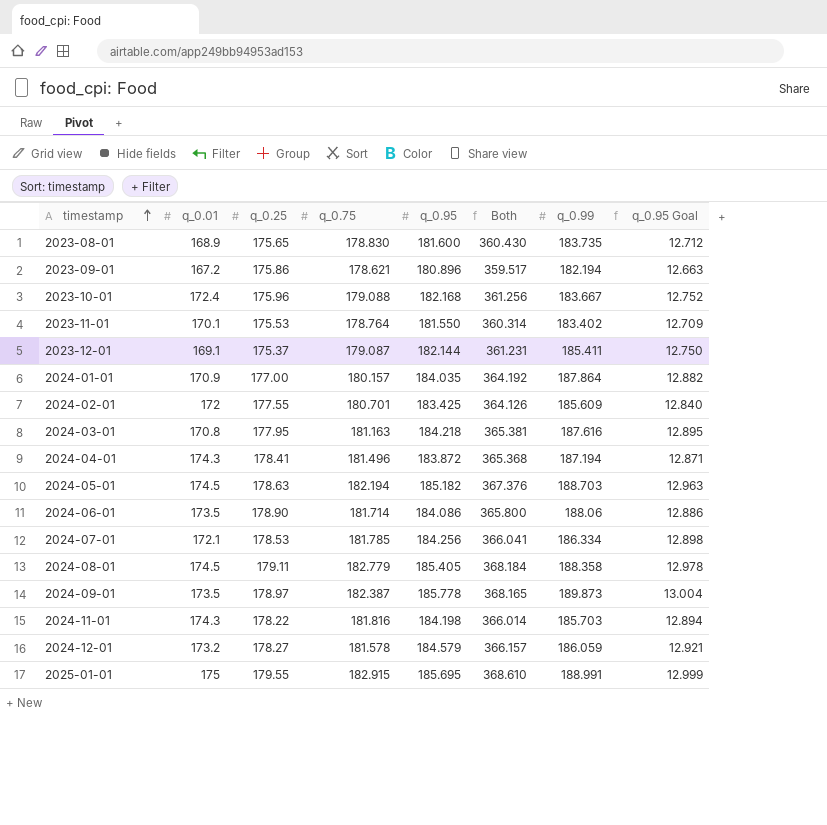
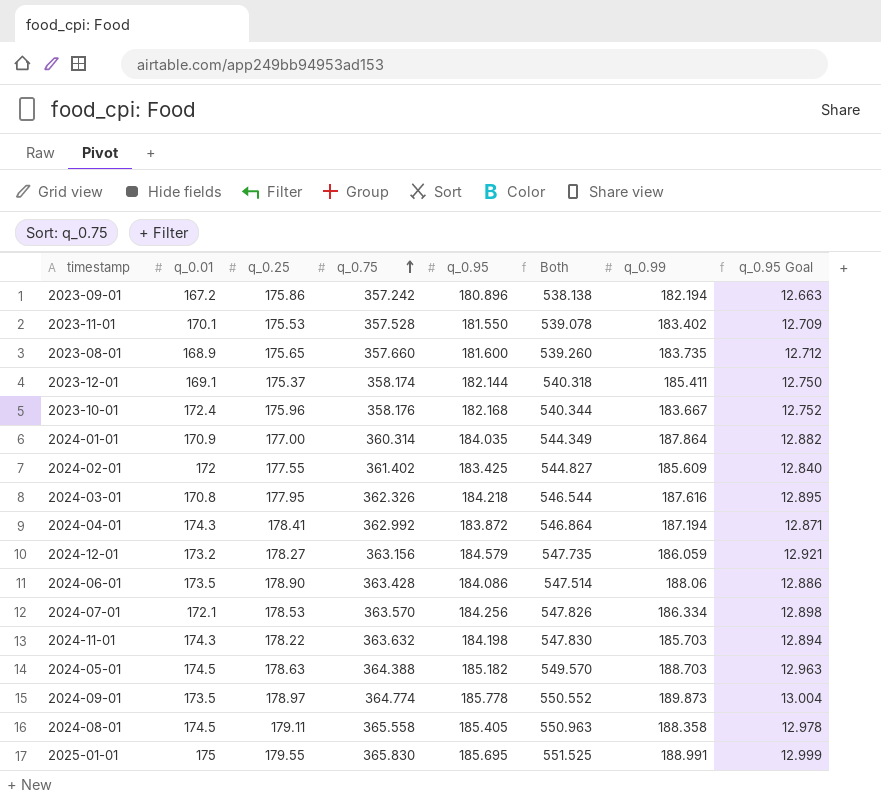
row order: timestamp ascending -> q_0.75 ascending
2023-09-01 | q_0.75: 178.621 -> 357.242
2023-09-01 | Both: 359.517 -> 538.138
2023-11-01 | q_0.75: 178.764 -> 357.528
2023-11-01 | Both: 360.314 -> 539.078
2023-08-01 | q_0.75: 178.830 -> 357.660
2023-08-01 | Both: 360.430 -> 539.260
2023-12-01 | q_0.75: 179.087 -> 358.174
2023-12-01 | Both: 361.231 -> 540.318
2023-10-01 | q_0.75: 179.088 -> 358.176
2023-10-01 | Both: 361.256 -> 540.344
2024-01-01 | q_0.75: 180.157 -> 360.314
2024-01-01 | Both: 364.192 -> 544.349
2024-02-01 | q_0.75: 180.701 -> 361.402
2024-02-01 | Both: 364.126 -> 544.827
2024-03-01 | q_0.75: 181.163 -> 362.326
2024-03-01 | Both: 365.381 -> 546.544
2024-04-01 | q_0.75: 181.496 -> 362.992
2024-04-01 | Both: 365.368 -> 546.864
2024-12-01 | q_0.75: 181.578 -> 363.156
2024-12-01 | Both: 366.157 -> 547.735
2024-06-01 | q_0.75: 181.714 -> 363.428
2024-06-01 | Both: 365.800 -> 547.514
2024-07-01 | q_0.75: 181.785 -> 363.570
2024-07-01 | Both: 366.041 -> 547.826
2024-11-01 | q_0.75: 181.816 -> 363.632
2024-11-01 | Both: 366.014 -> 547.830
2024-05-01 | q_0.75: 182.194 -> 364.388
2024-05-01 | Both: 367.376 -> 549.570
2024-09-01 | q_0.75: 182.387 -> 364.774
2024-09-01 | Both: 368.165 -> 550.552
2024-08-01 | q_0.75: 182.779 -> 365.558
2024-08-01 | Both: 368.184 -> 550.963
2025-01-01 | q_0.75: 182.915 -> 365.830
2025-01-01 | Both: 368.610 -> 551.525

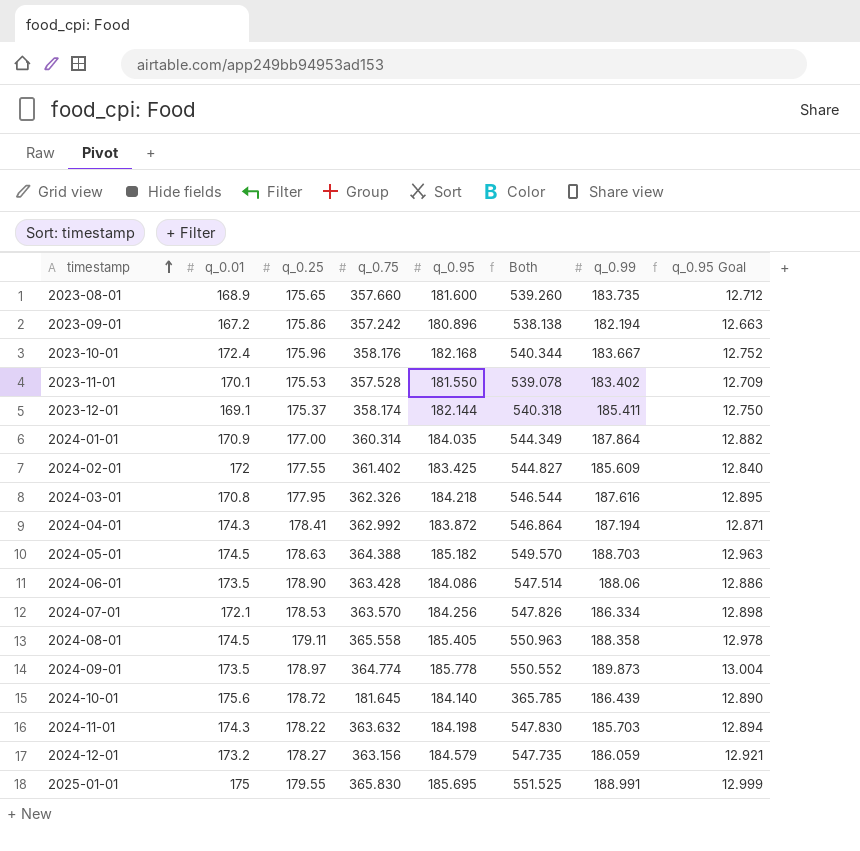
row order: q_0.75 ascending -> timestamp ascending
row 2024-10-01: none -> 175.6 | 178.72 | 181.645 | 184.140 | 365.785 | 186.439 | 12.890

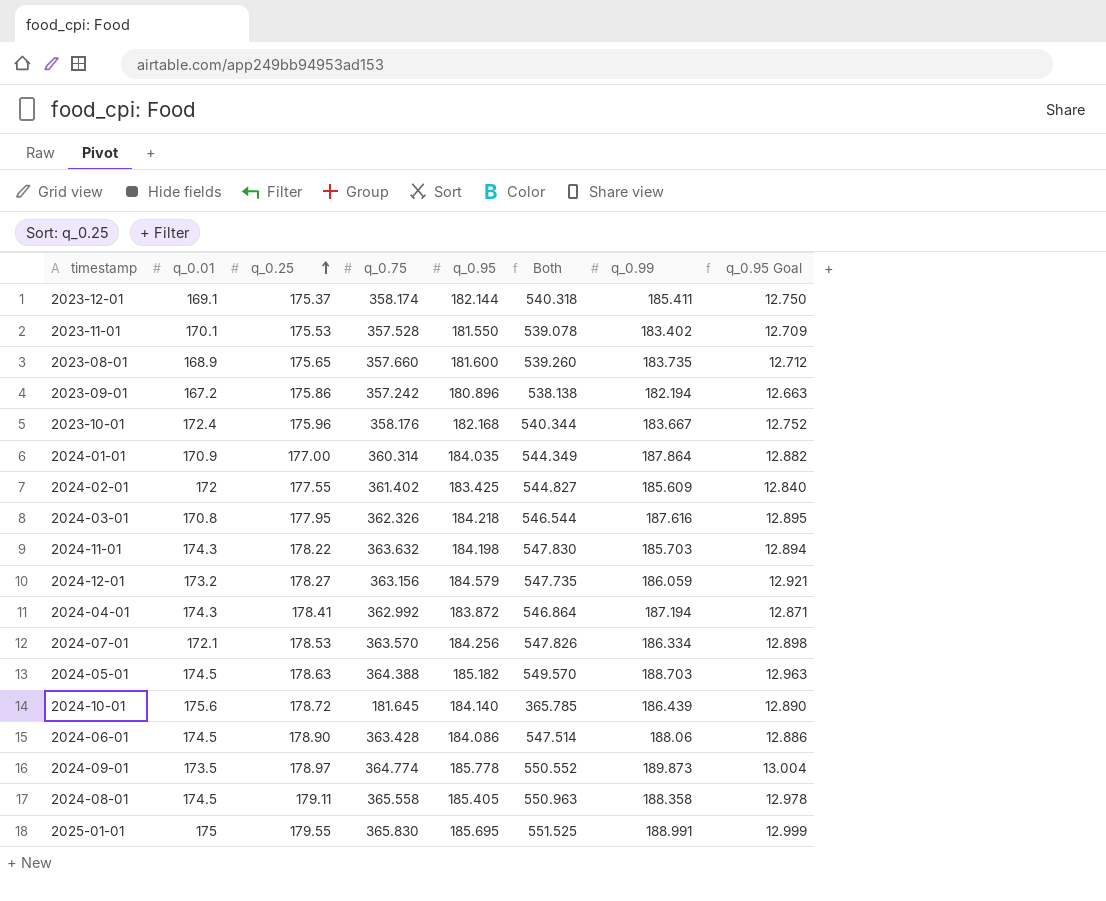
row order: timestamp ascending -> q_0.25 ascending
2024-06-01 | q_0.01: 173.5 -> 174.5

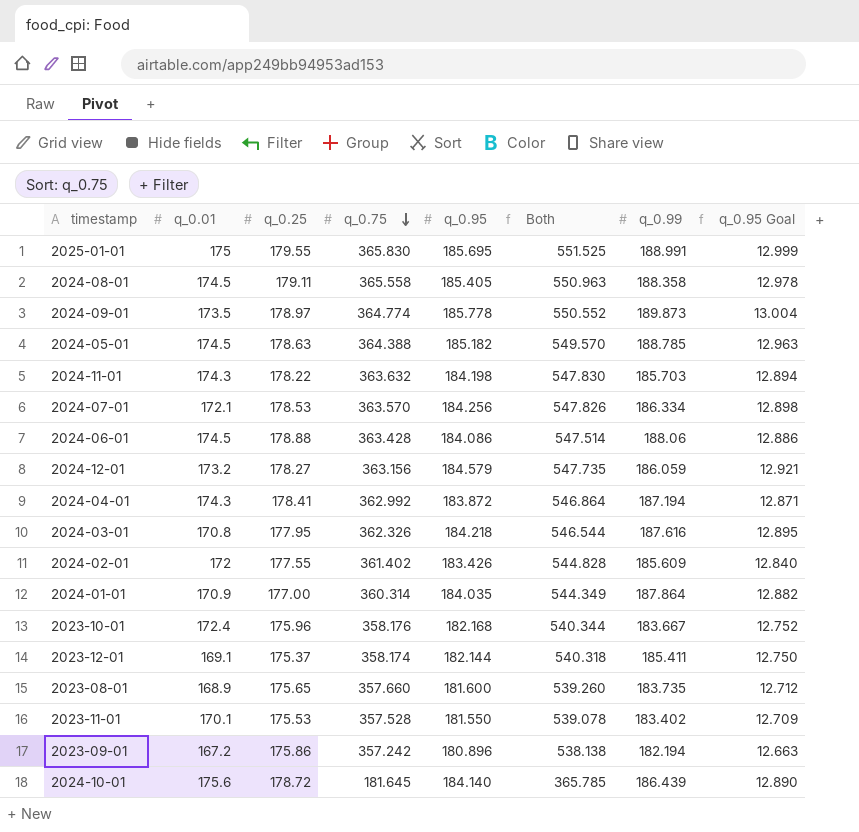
row order: q_0.25 ascending -> q_0.75 descending
2024-05-01 | q_0.99: 188.703 -> 188.785
2024-06-01 | q_0.25: 178.90 -> 178.88
2024-02-01 | q_0.95: 183.425 -> 183.426
2024-02-01 | Both: 544.827 -> 544.828

